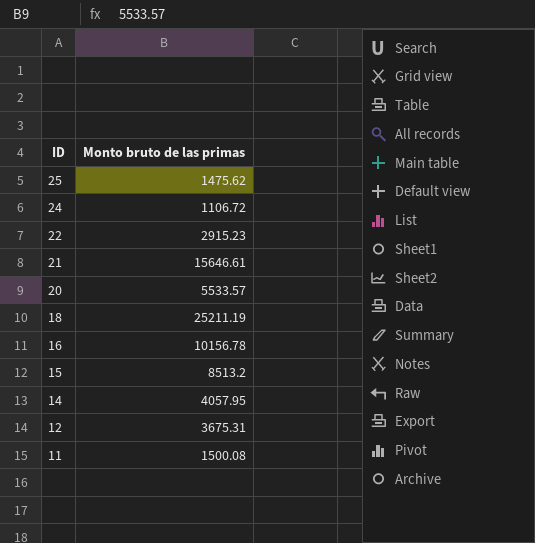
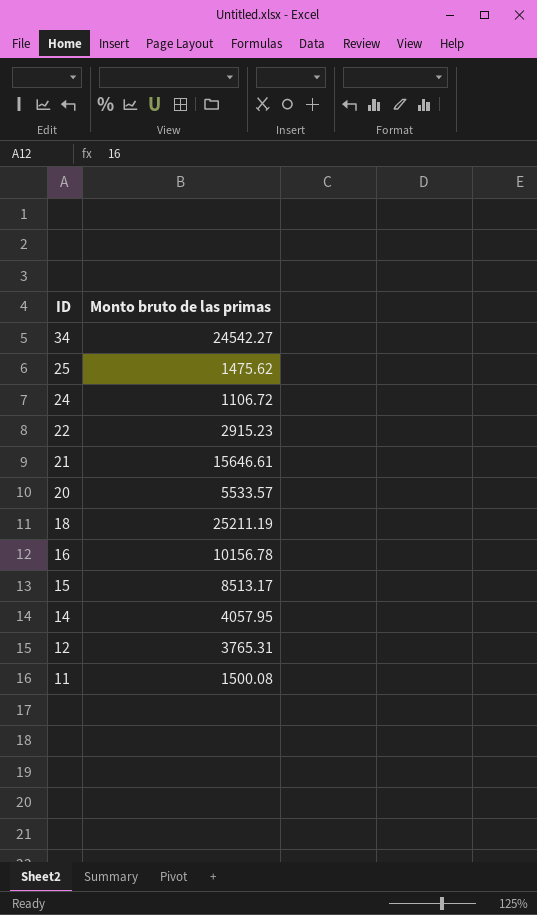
row 34: none -> 24542.27
15 | Monto bruto de las primas: 8513.2 -> 8513.17
12 | Monto bruto de las primas: 3675.31 -> 3765.31

